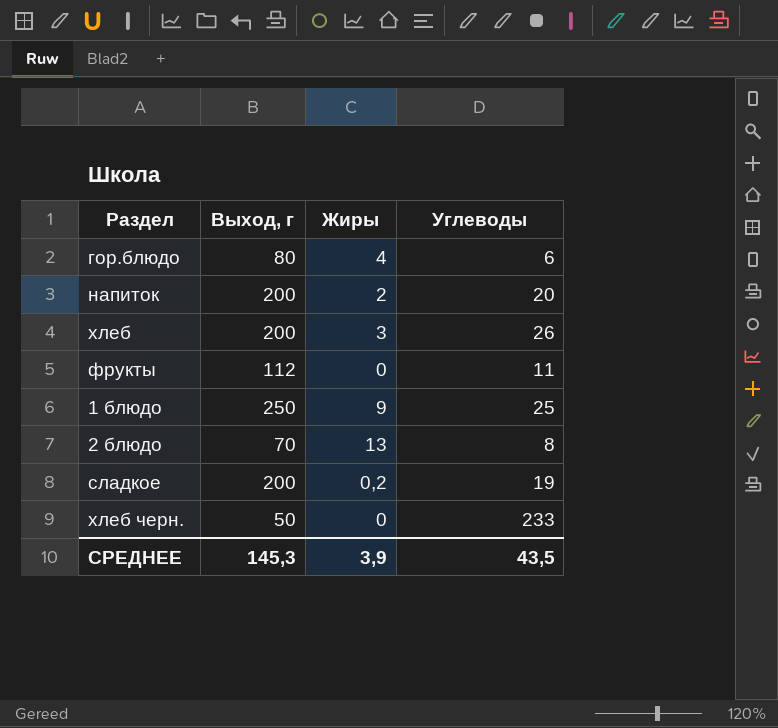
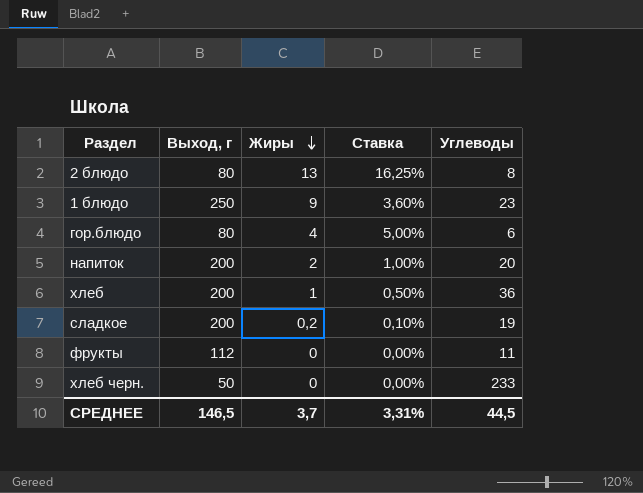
row order: none -> Жиры descending
column Ставка | formula: none -> [Жиры] / [Выход, г]
2 блюдо | Выход, г: 70 -> 80
1 блюдо | Углеводы: 25 -> 23
хлеб | Жиры: 3 -> 1
хлеб | Углеводы: 26 -> 36
СРЕДНЕЕ | Выход, г: 145,3 -> 146,5
СРЕДНЕЕ | Жиры: 3,9 -> 3,7
СРЕДНЕЕ | Углеводы: 43,5 -> 44,5

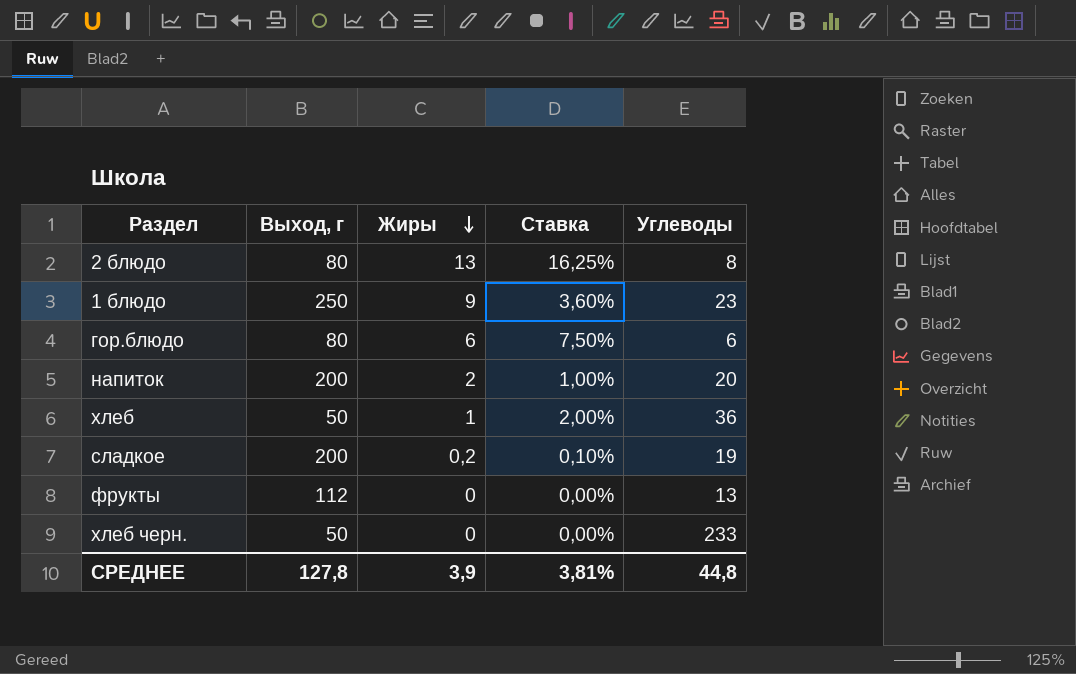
гор.блюдо | Жиры: 4 -> 6
гор.блюдо | Ставка: 5,00% -> 7,50%
хлеб | Выход, г: 200 -> 50
хлеб | Ставка: 0,50% -> 2,00%
фрукты | Углеводы: 11 -> 13
СРЕДНЕЕ | Выход, г: 146,5 -> 127,8
СРЕДНЕЕ | Жиры: 3,7 -> 3,9
СРЕДНЕЕ | Ставка: 3,31% -> 3,81%
СРЕДНЕЕ | Углеводы: 44,5 -> 44,8

